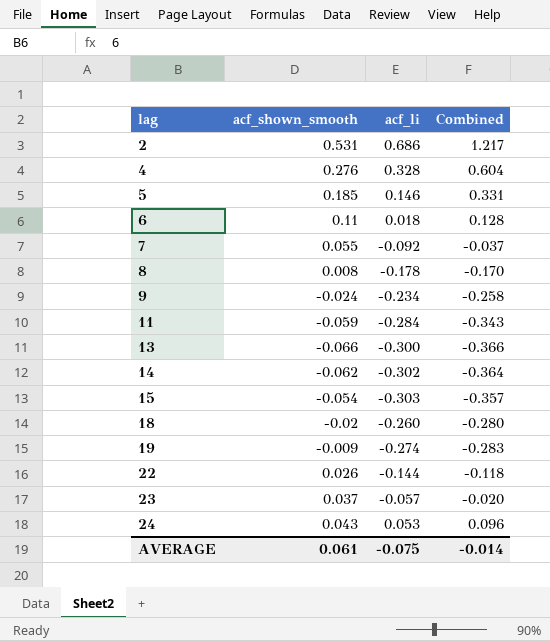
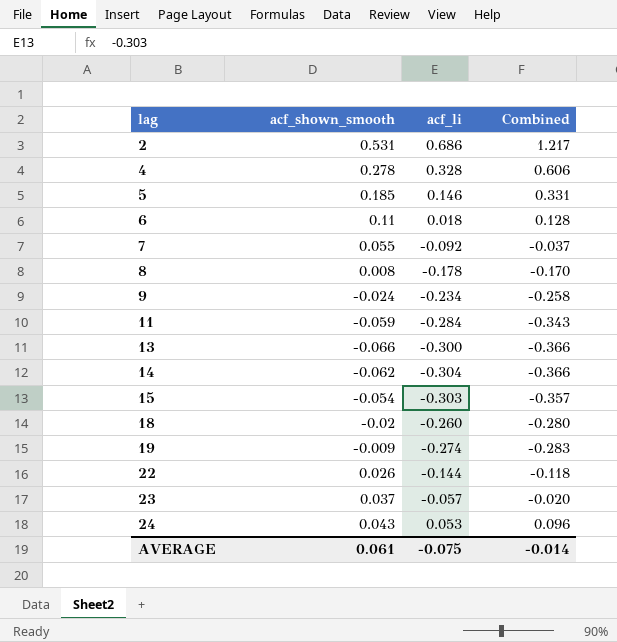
4 | acf_shown_smooth: 0.276 -> 0.278
4 | Combined: 0.604 -> 0.606
14 | acf_li: -0.302 -> -0.304
14 | Combined: -0.364 -> -0.366

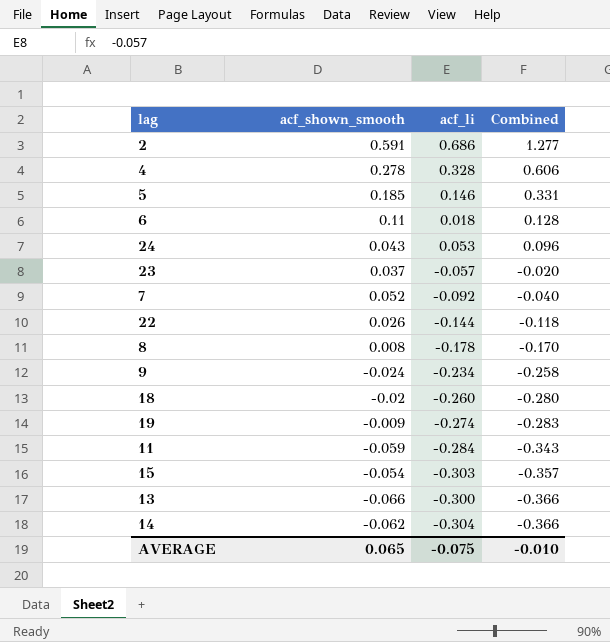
row order: lag ascending -> Combined descending
2 | acf_shown_smooth: 0.531 -> 0.591
2 | Combined: 1.217 -> 1.277
7 | acf_shown_smooth: 0.055 -> 0.052
7 | Combined: -0.037 -> -0.040
AVERAGE | acf_shown_smooth: 0.061 -> 0.065
AVERAGE | Combined: -0.014 -> -0.010

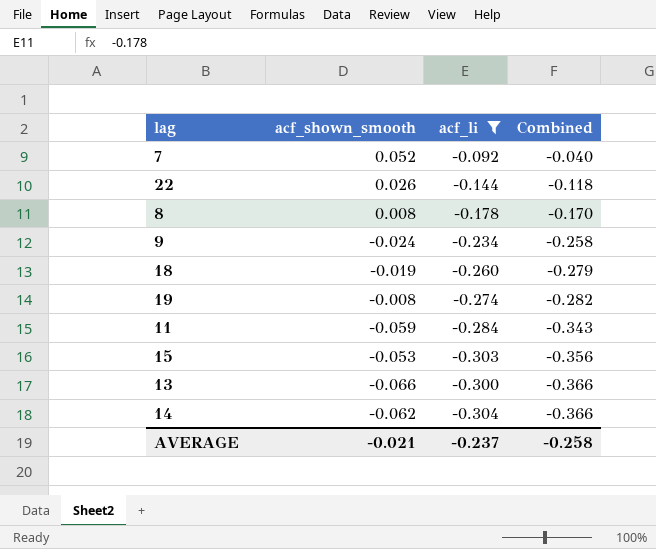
filter: none -> acf_li <= -0.092
18 | acf_shown_smooth: -0.02 -> -0.019
18 | Combined: -0.280 -> -0.279
19 | acf_shown_smooth: -0.009 -> -0.008
19 | Combined: -0.283 -> -0.282
15 | acf_shown_smooth: -0.054 -> -0.053
15 | Combined: -0.357 -> -0.356
AVERAGE | acf_shown_smooth: 0.065 -> -0.021
AVERAGE | acf_li: -0.075 -> -0.237
AVERAGE | Combined: -0.010 -> -0.258

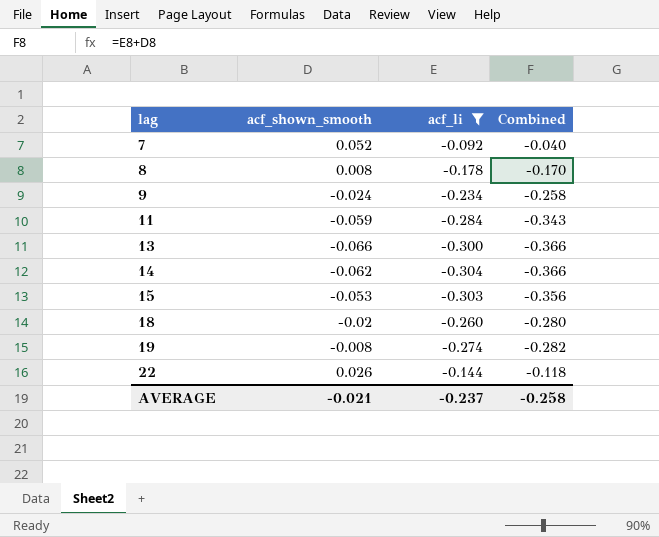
row order: Combined descending -> lag ascending
18 | acf_shown_smooth: -0.019 -> -0.02
18 | Combined: -0.279 -> -0.280

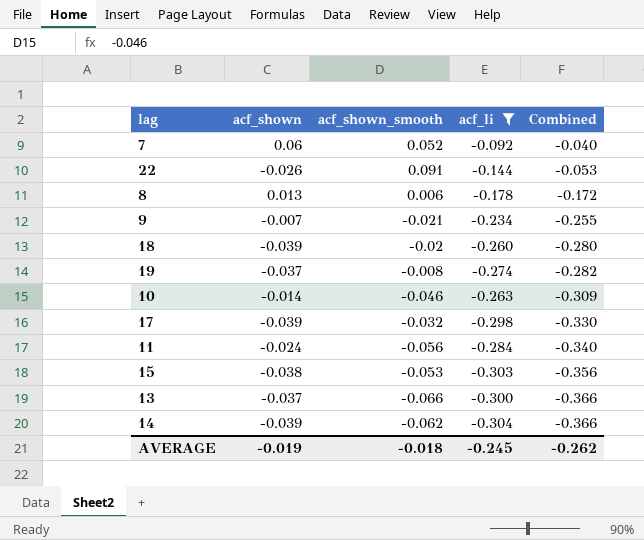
row order: lag ascending -> Combined descending
column acf_shown | position: none -> 2
22 | acf_shown_smooth: 0.026 -> 0.091
22 | Combined: -0.118 -> -0.053
8 | acf_shown_smooth: 0.008 -> 0.006
8 | Combined: -0.170 -> -0.172
9 | acf_shown_smooth: -0.024 -> -0.021
9 | Combined: -0.258 -> -0.255
row 10: none -> -0.014 | -0.046 | -0.263 | -0.309
row 17: none -> -0.039 | -0.032 | -0.298 | -0.330
11 | acf_shown_smooth: -0.059 -> -0.056
11 | Combined: -0.343 -> -0.340
AVERAGE | acf_shown_smooth: -0.021 -> -0.018
AVERAGE | acf_li: -0.237 -> -0.245
AVERAGE | Combined: -0.258 -> -0.262

